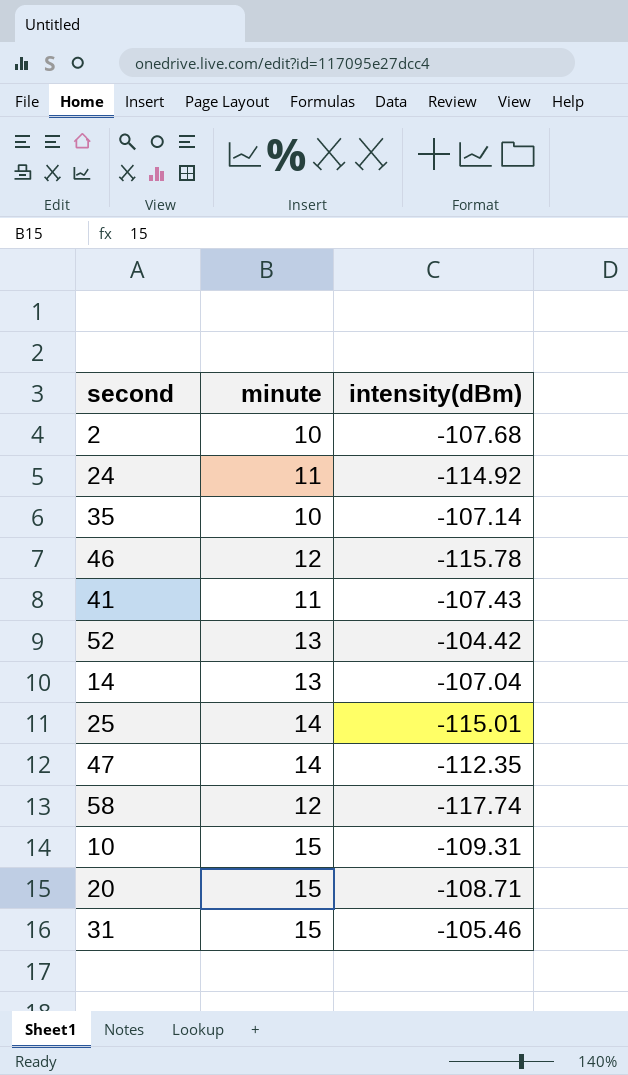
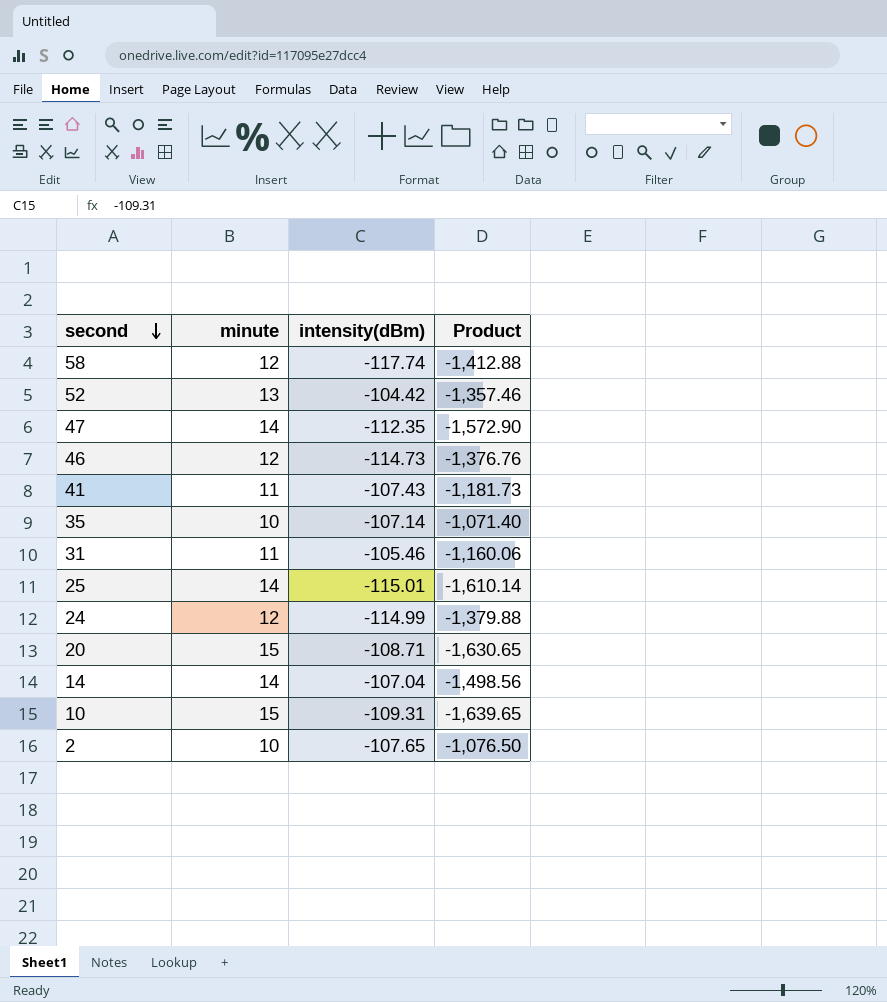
row order: none -> second descending
column Product | formula: none -> [minute] * [intensity(dBm)]
46 | intensity(dBm): -115.78 -> -114.73
31 | minute: 15 -> 11
24 | minute: 11 -> 12
24 | intensity(dBm): -114.92 -> -114.99
14 | minute: 13 -> 14
2 | intensity(dBm): -107.68 -> -107.65

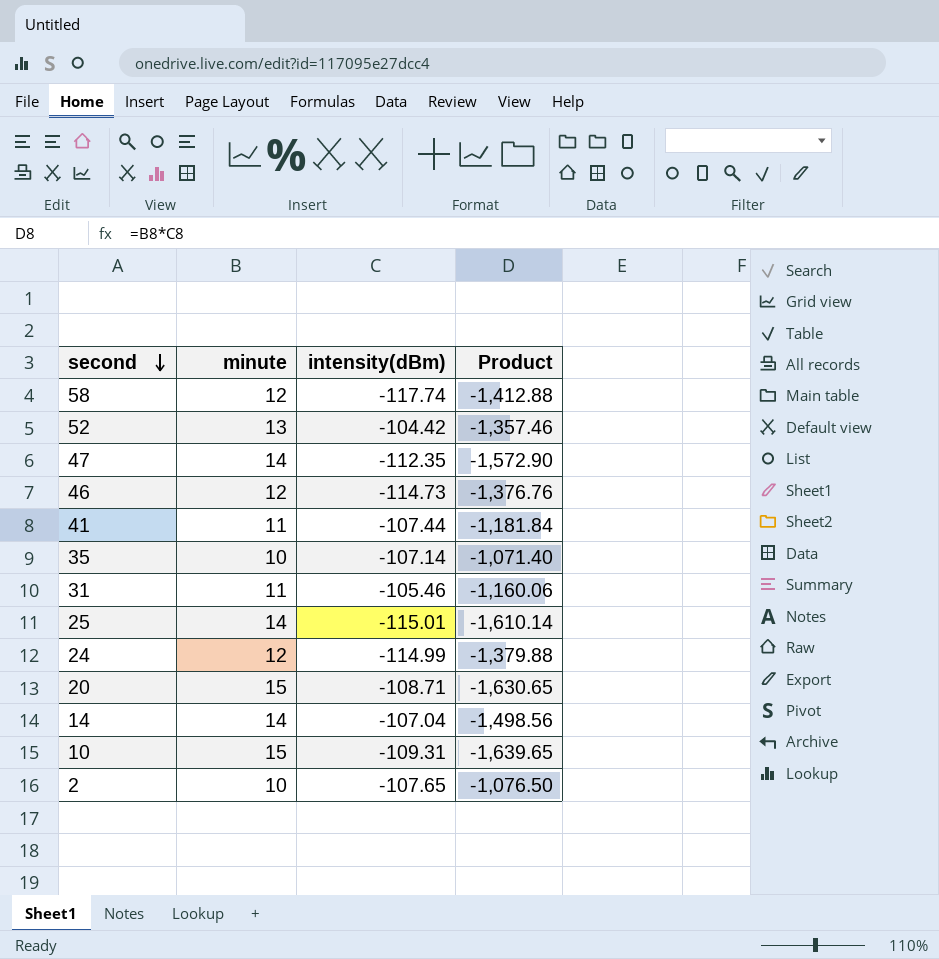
41 | intensity(dBm): -107.43 -> -107.44
41 | Product: -1,181.73 -> -1,181.84

